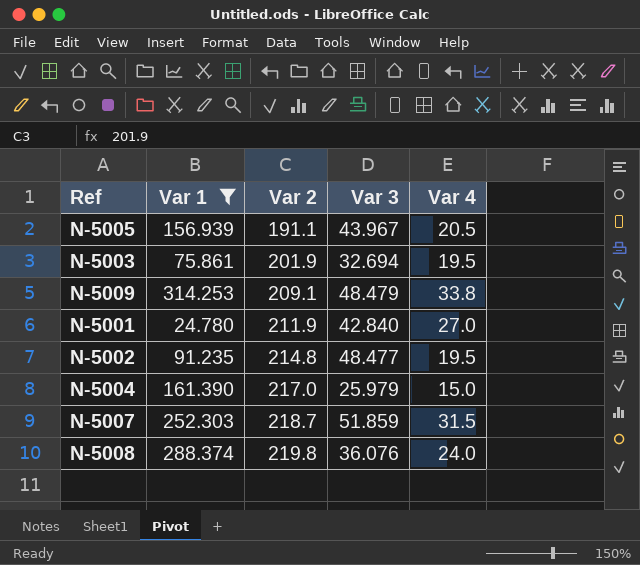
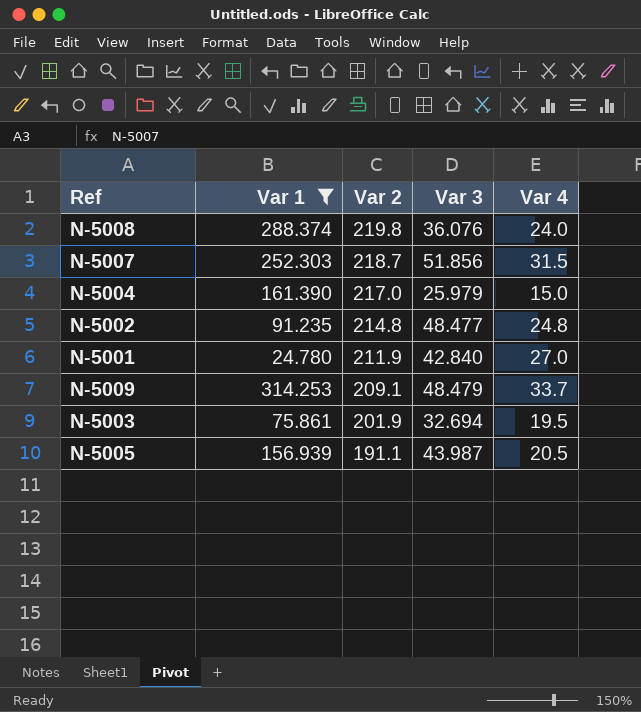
row order: Var 2 ascending -> Var 2 descending
N-5007 | Var 3: 51.859 -> 51.856
N-5002 | Var 4: 19.5 -> 24.8
N-5009 | Var 4: 33.8 -> 33.7
N-5005 | Var 3: 43.967 -> 43.987

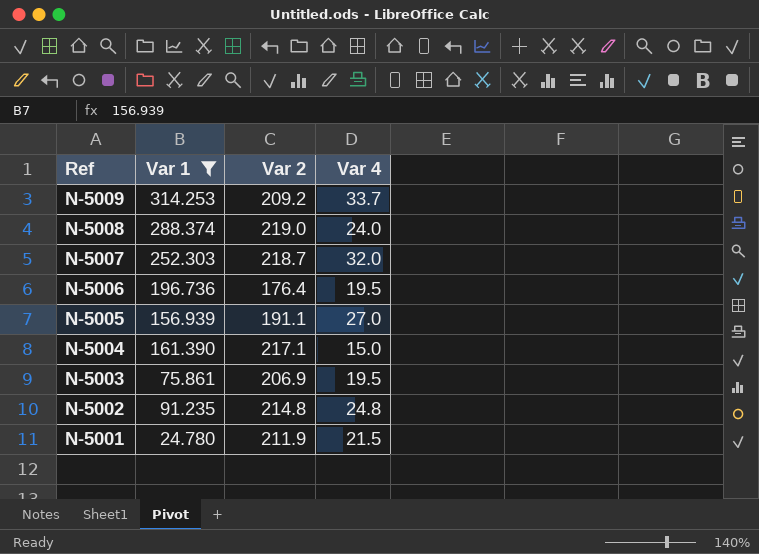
row order: Var 2 descending -> Ref descending
column Var 3 | position: 4 -> none
N-5009 | Var 2: 209.1 -> 209.2
N-5008 | Var 2: 219.8 -> 219.0
N-5007 | Var 4: 31.5 -> 32.0
row N-5006: none -> 196.736 | 176.4 | 19.5
N-5005 | Var 4: 20.5 -> 27.0
N-5004 | Var 2: 217.0 -> 217.1
N-5003 | Var 2: 201.9 -> 206.9
N-5001 | Var 4: 27.0 -> 21.5

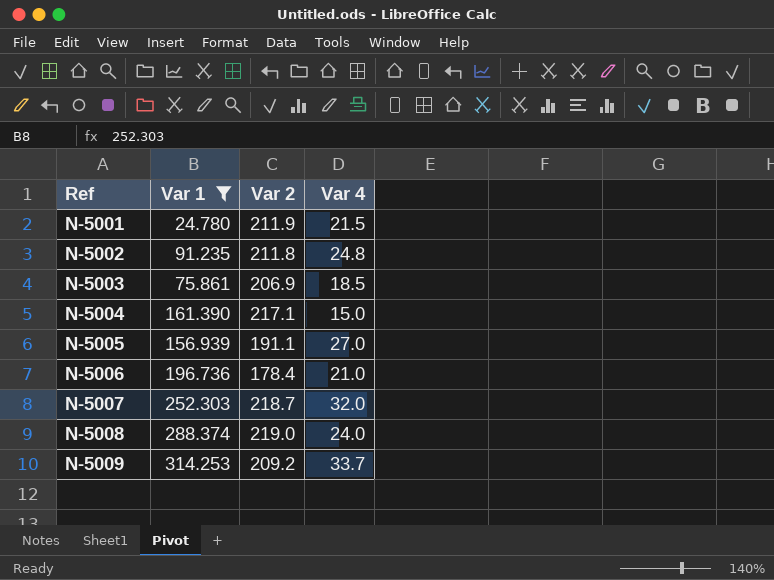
row order: Ref descending -> Ref ascending
N-5002 | Var 2: 214.8 -> 211.8
N-5003 | Var 4: 19.5 -> 18.5
N-5006 | Var 2: 176.4 -> 178.4
N-5006 | Var 4: 19.5 -> 21.0

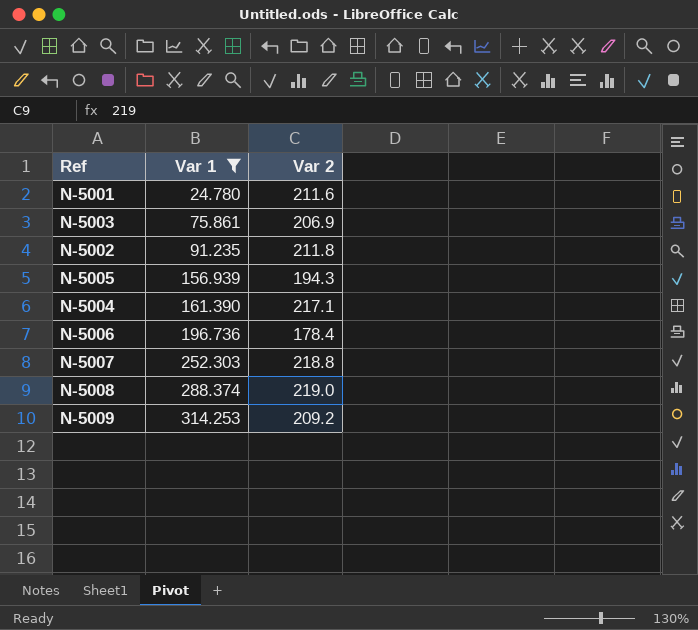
row order: Ref ascending -> Var 1 ascending
column Var 4 | position: 4 -> none
N-5001 | Var 2: 211.9 -> 211.6
N-5005 | Var 2: 191.1 -> 194.3
N-5007 | Var 2: 218.7 -> 218.8

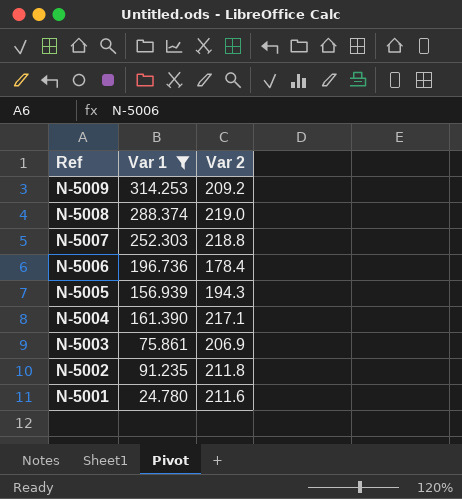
row order: Var 1 ascending -> Ref descending

